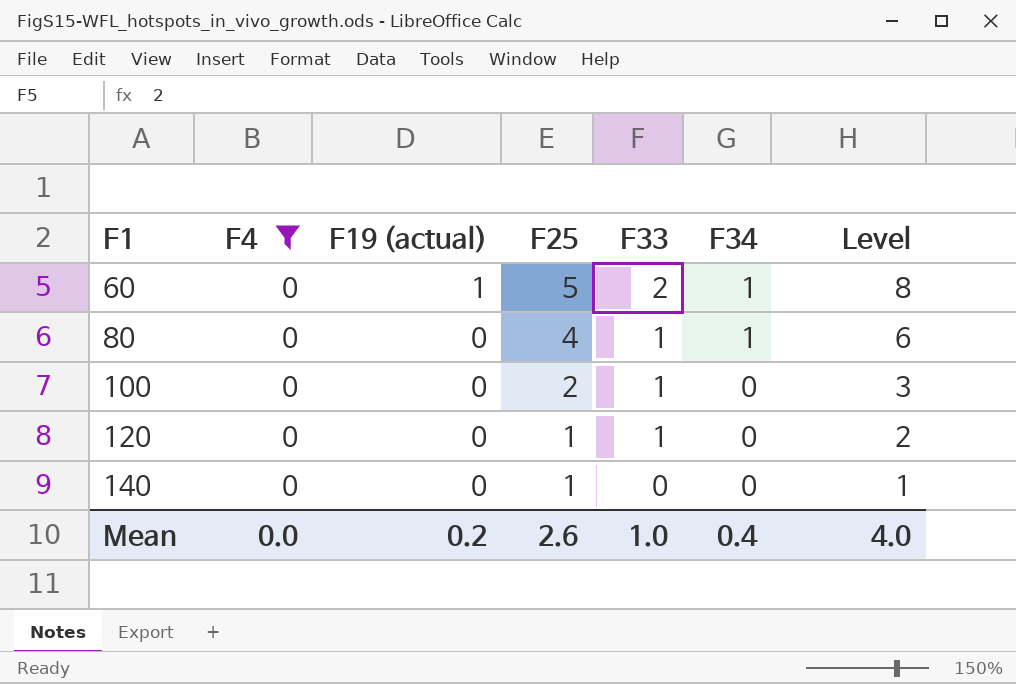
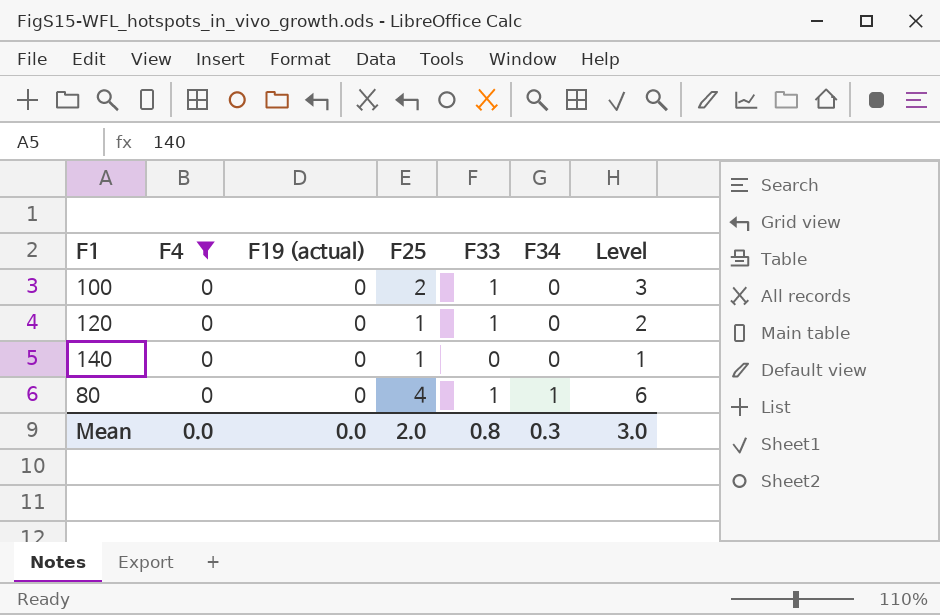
row order: F1 ascending -> F34 ascending
row 60: 0 | 1 | 5 | 2 | 1 | 8 -> none
Mean | F19 (actual): 0.2 -> 0.0
Mean | F25: 2.6 -> 2.0
Mean | F33: 1.0 -> 0.8
Mean | F34: 0.4 -> 0.3
Mean | Level: 4.0 -> 3.0

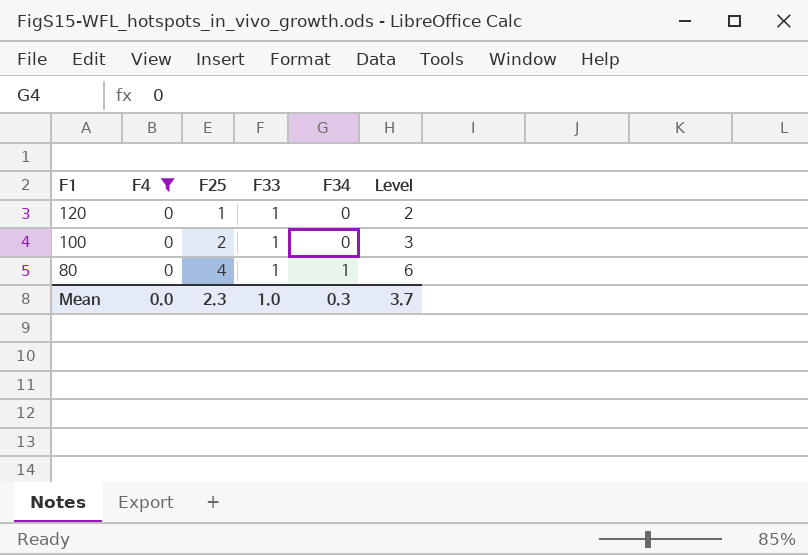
row order: F34 ascending -> F1 descending
column F19 (actual) | position: 3 -> none
row 140: 0 | 0 | 1 | 0 | 0 | 1 -> none
Mean | F25: 2.0 -> 2.3
Mean | F33: 0.8 -> 1.0
Mean | Level: 3.0 -> 3.7

